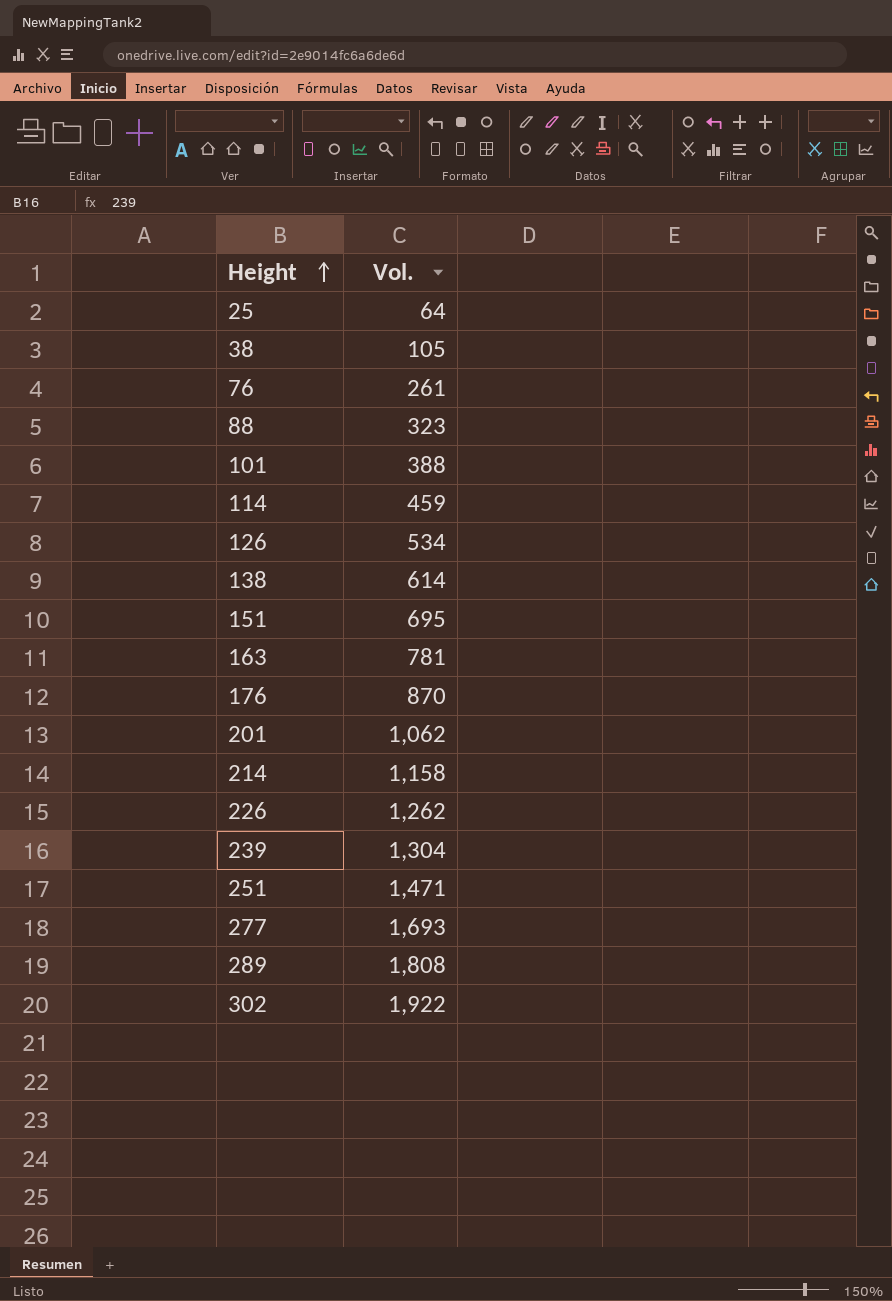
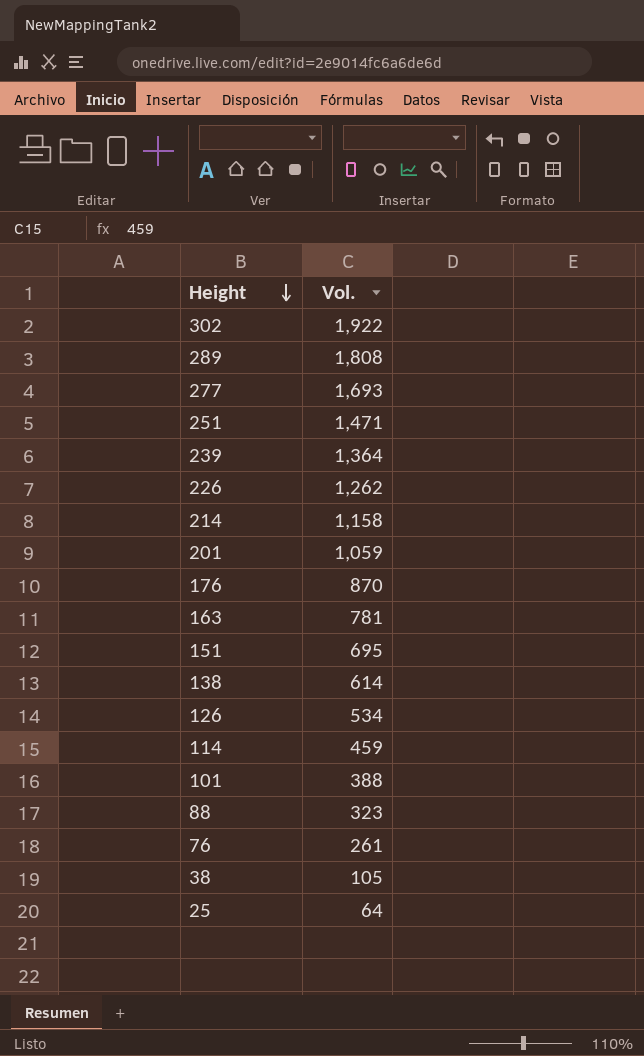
row order: Height ascending -> Height descending
239 | Vol.: 1,304 -> 1,364
201 | Vol.: 1,062 -> 1,059

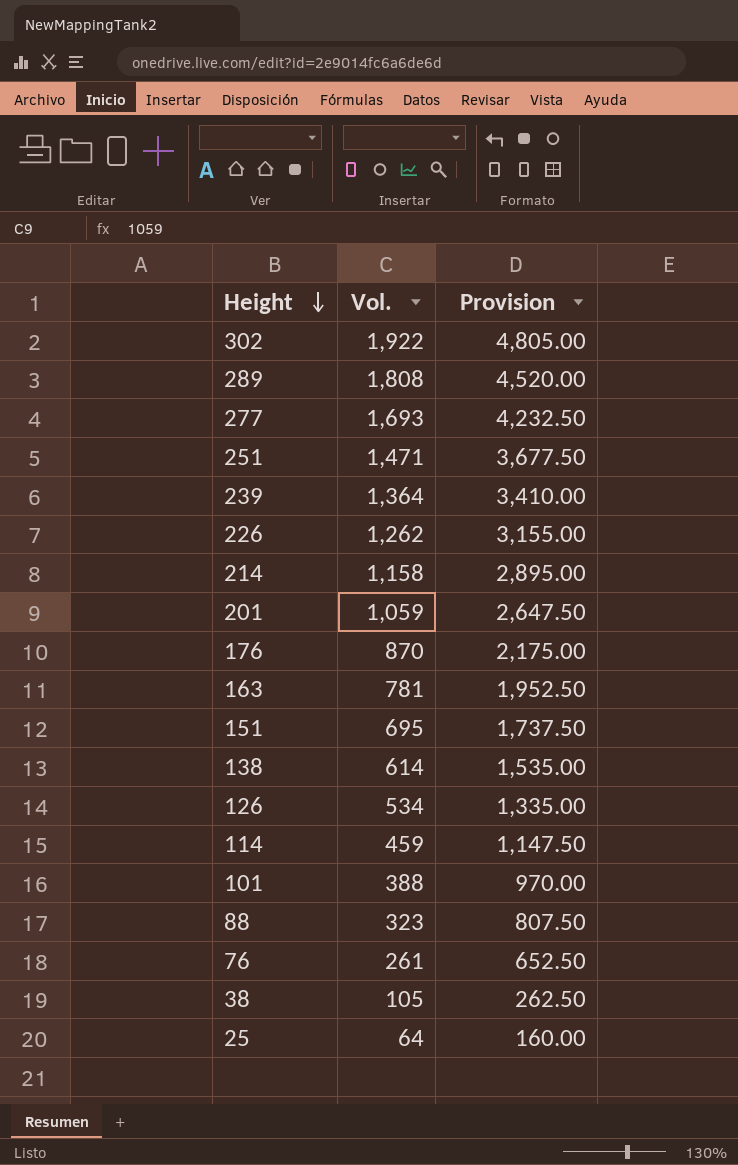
column Provision | formula: none -> [Vol.] * 2.5

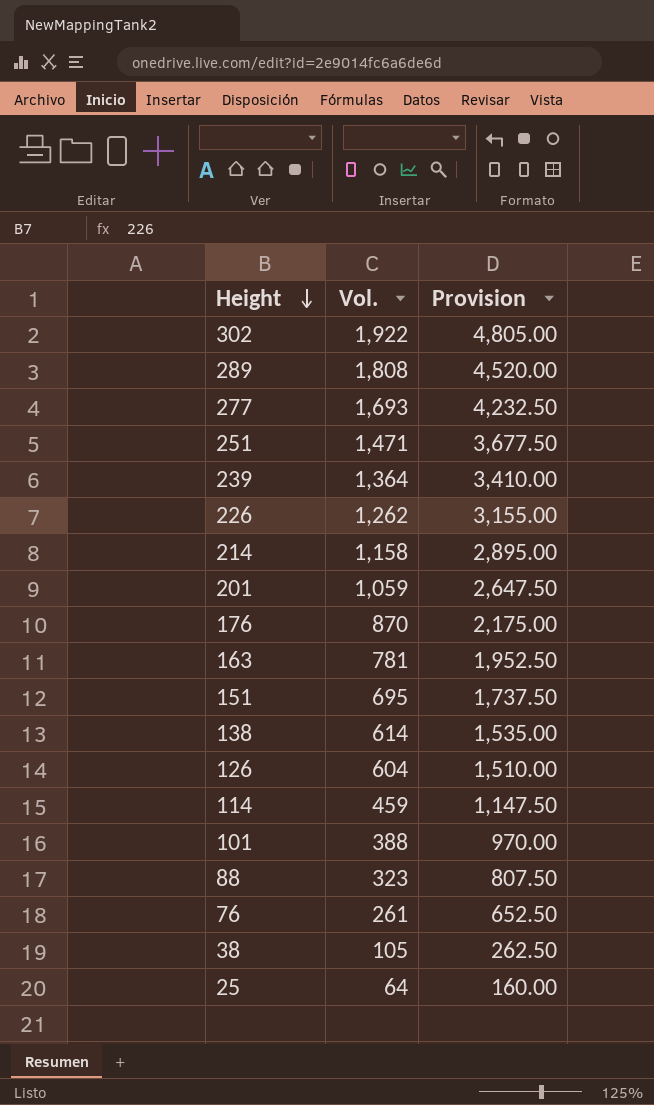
126 | Vol.: 534 -> 604
126 | Provision: 1,335.00 -> 1,510.00

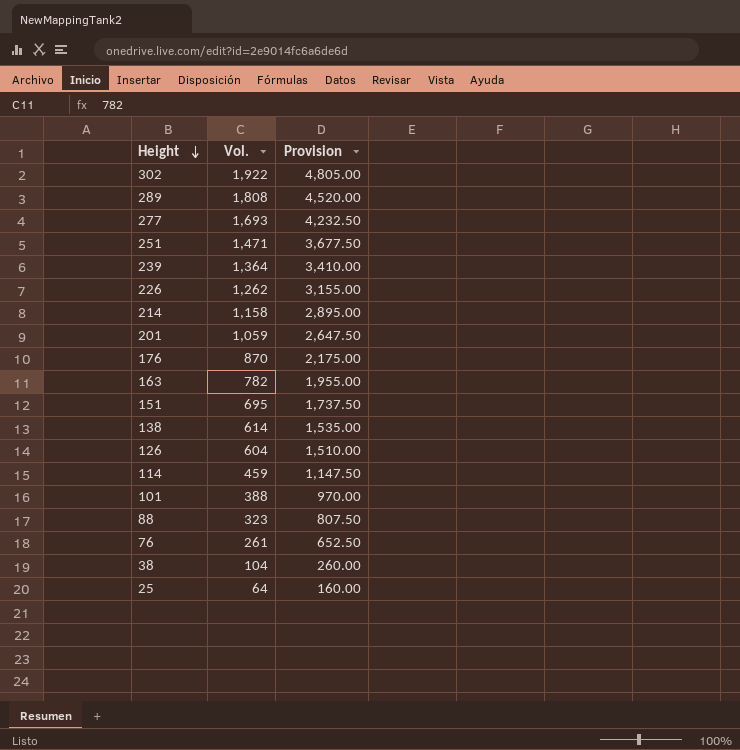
163 | Vol.: 781 -> 782
163 | Provision: 1,952.50 -> 1,955.00
38 | Vol.: 105 -> 104
38 | Provision: 262.50 -> 260.00

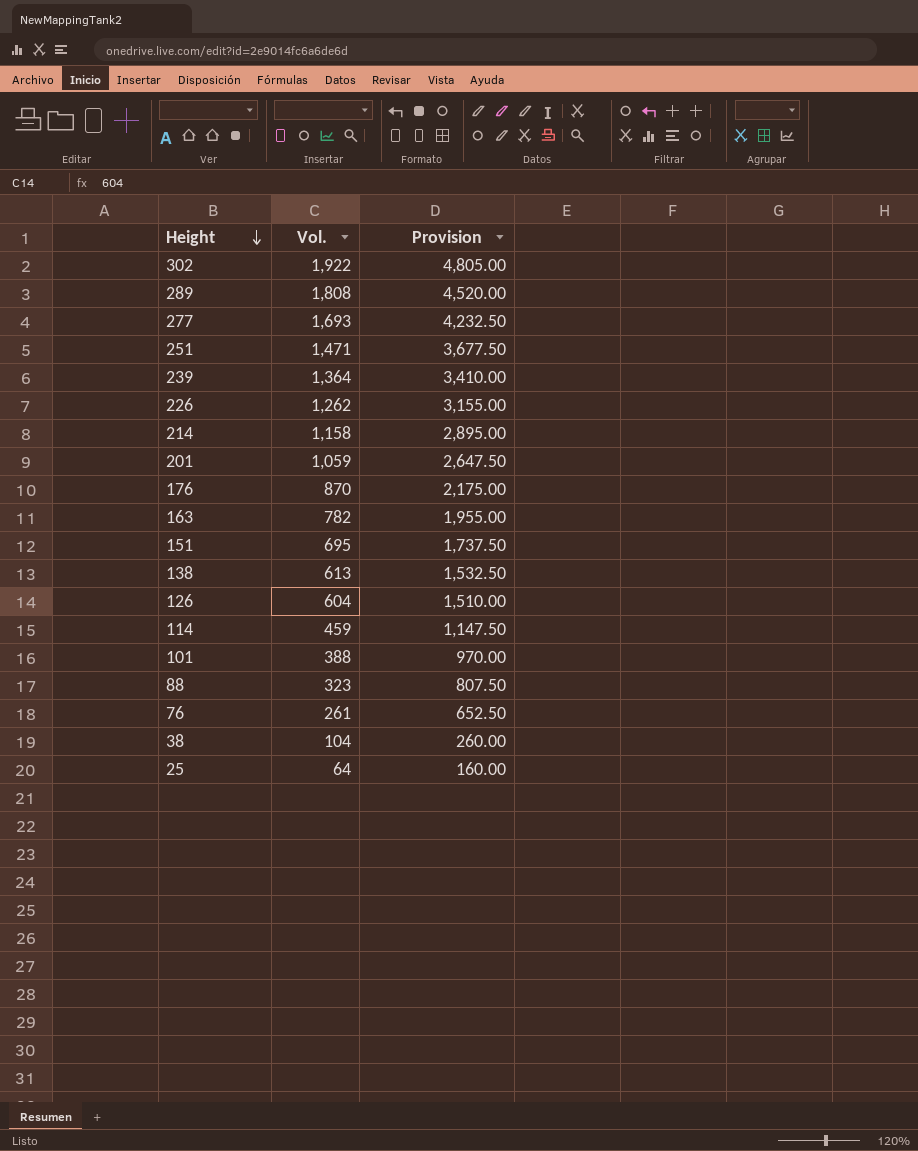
138 | Vol.: 614 -> 613
138 | Provision: 1,535.00 -> 1,532.50

